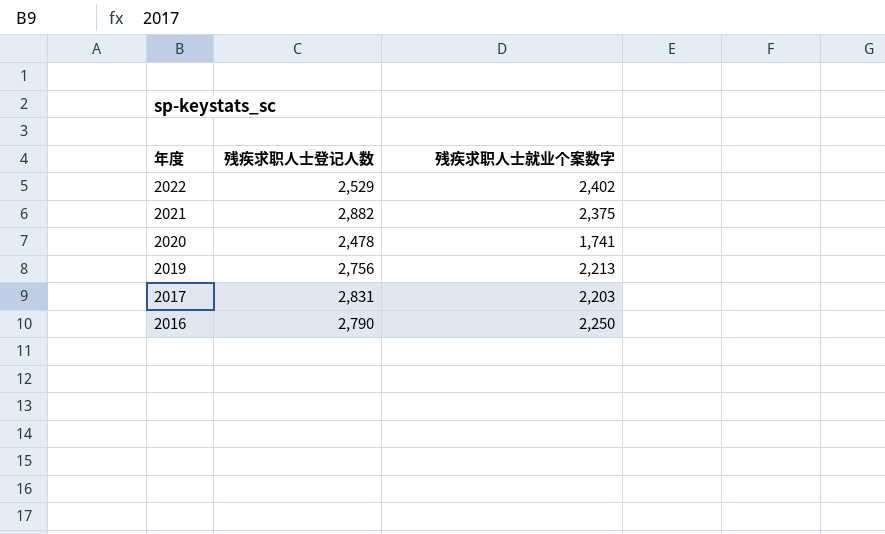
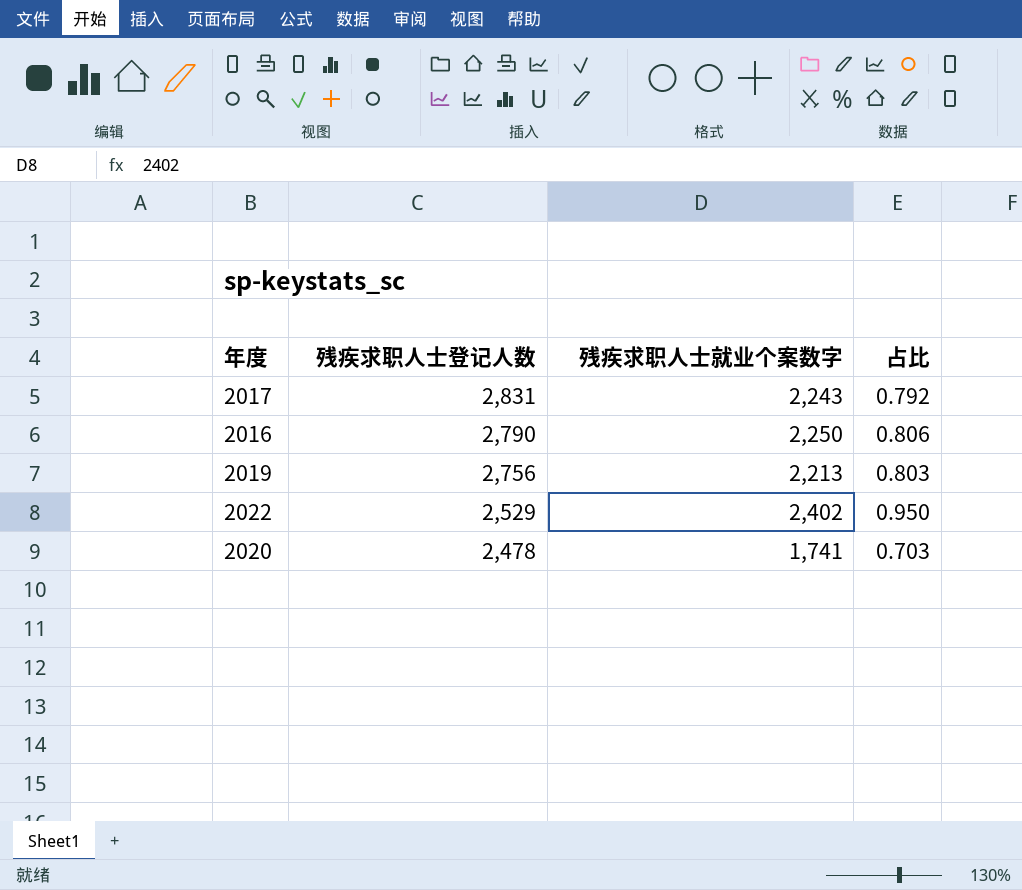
row order: 年度 descending -> 残疾求职人士登记人数 descending
column 占比 | formula: none -> [残疾求职人士就业个案数字] / [残疾求职人士登记人数]
row 2021: 2,882 | 2,375 -> none
2017 | 残疾求职人士就业个案数字: 2,203 -> 2,243

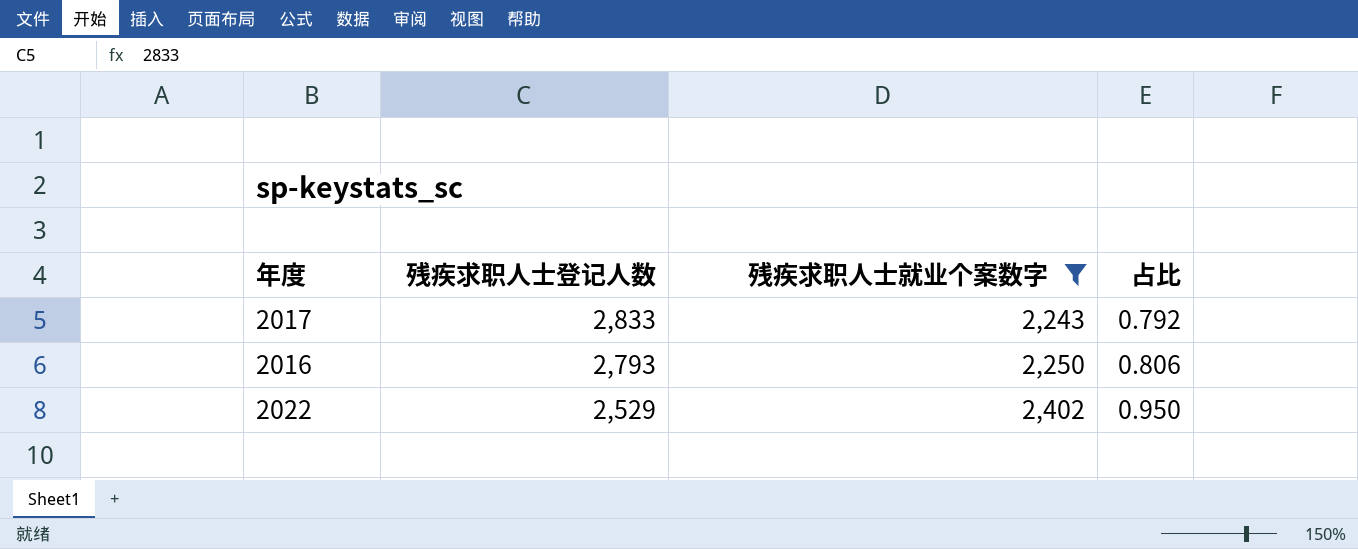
filter: none -> 残疾求职人士就业个案数字 >= 2,243
2017 | 残疾求职人士登记人数: 2,831 -> 2,833
2016 | 残疾求职人士登记人数: 2,790 -> 2,793

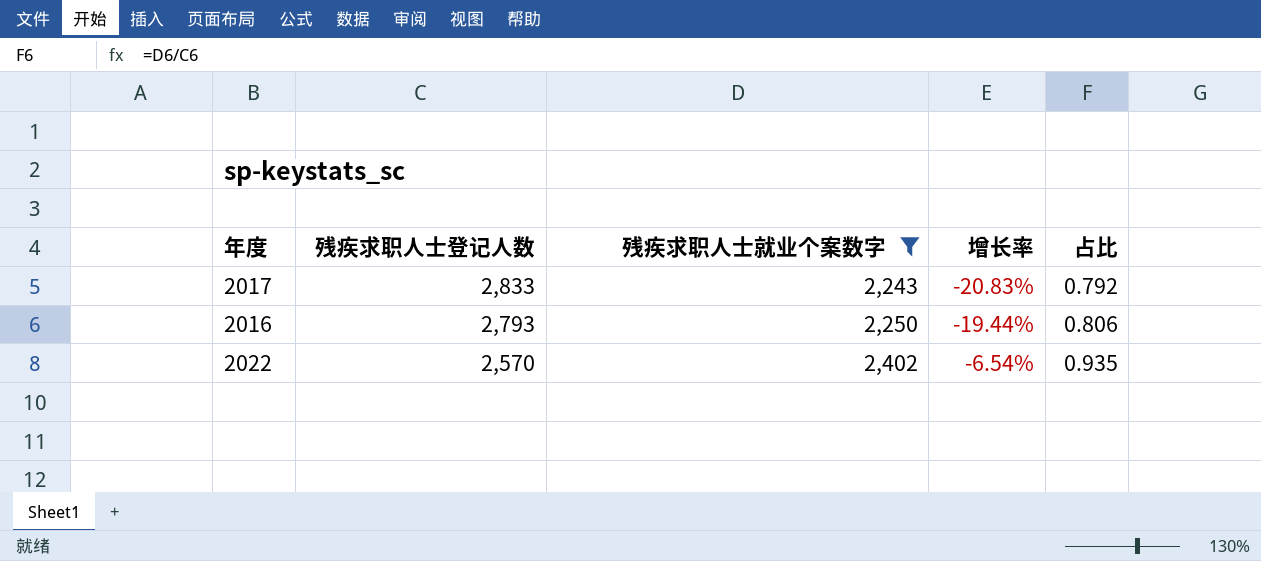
column 增长率 | formula: none -> ([残疾求职人士就业个案数字] - [残疾求职人士登记人数]) / [残疾求职人士登记人数]
2022 | 残疾求职人士登记人数: 2,529 -> 2,570
2022 | 占比: 0.950 -> 0.935

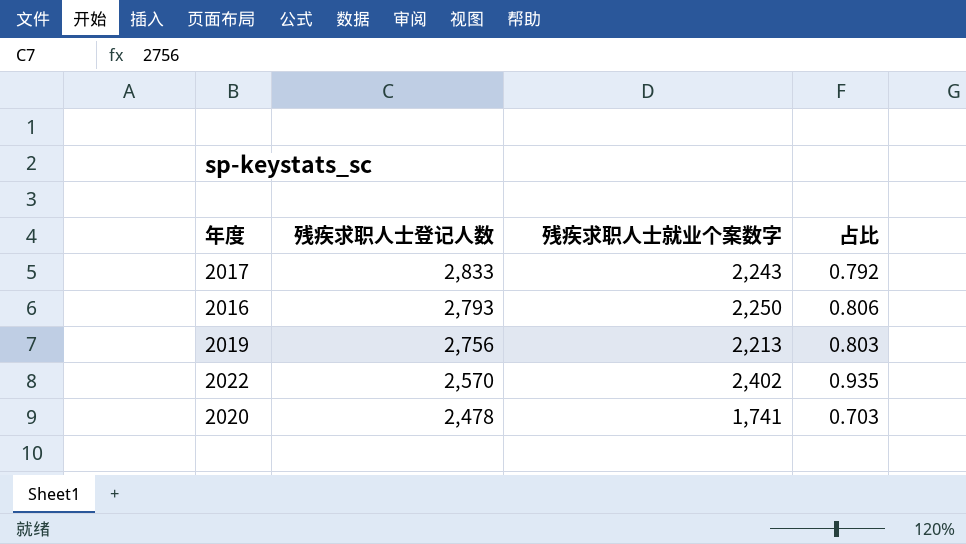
filter: 残疾求职人士就业个案数字 >= 2,243 -> none
column 增长率 | formula: ([残疾求职人士就业个案数字] - [残疾求职人士登记人数]) / [残疾求职人士登记人数] -> none

